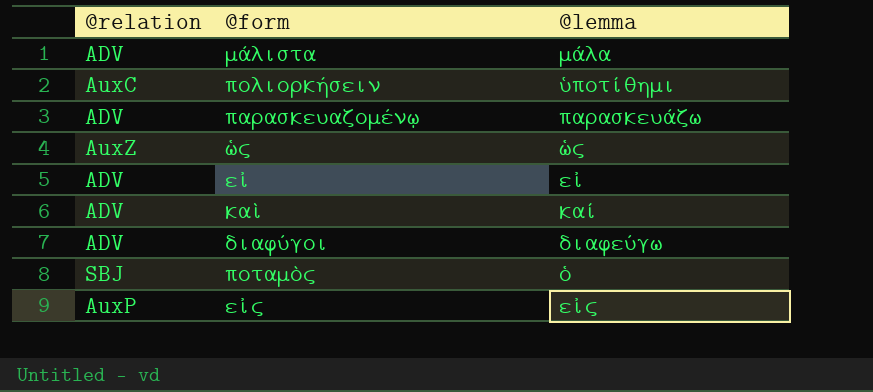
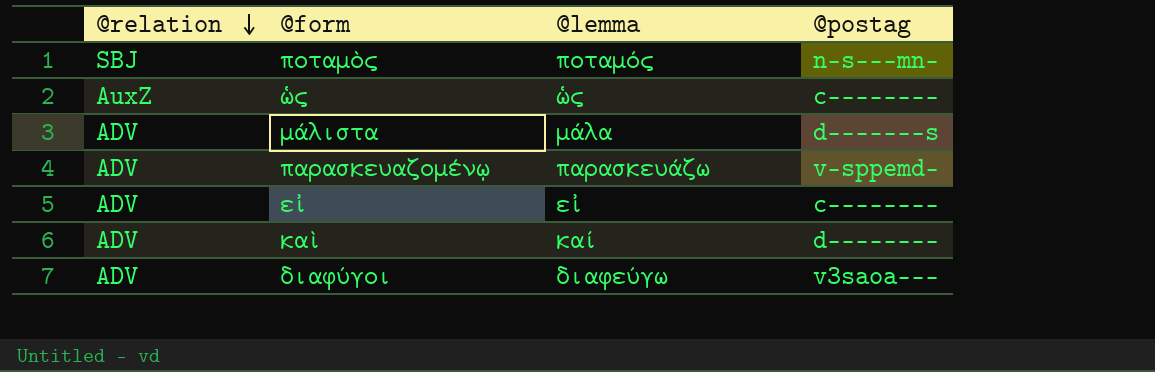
row order: none -> @relation descending
column @postag | position: none -> 4
row πολιορκήσειν: AuxC | ὑποτίθημι -> none
row εἰς: AuxP | εἰς -> none
ποταμὸς | @lemma: ὁ -> ποταμός

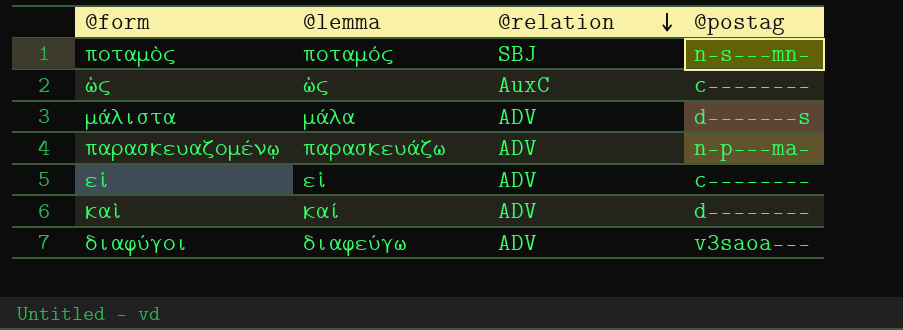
column @relation | position: 1 -> 3
ὡς | @relation: AuxZ -> AuxC
παρασκευαζομένῳ | @postag: v-sppemd- -> n-p---ma-

